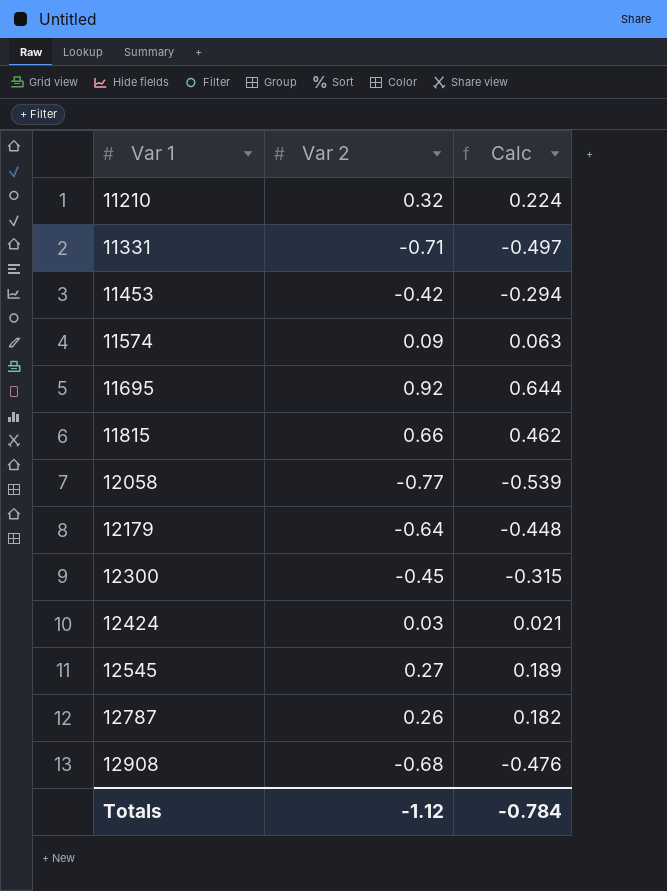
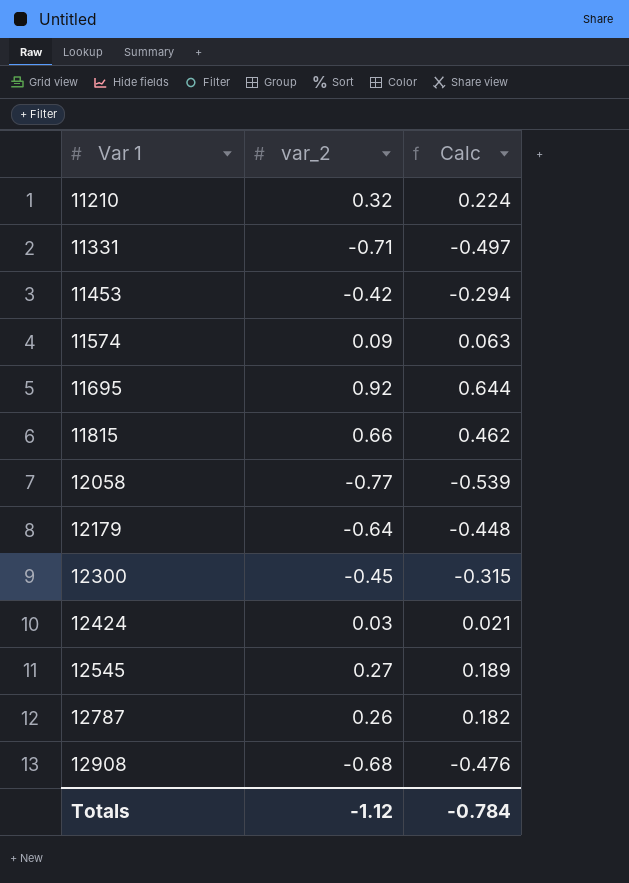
column name: Var 2 -> var_2

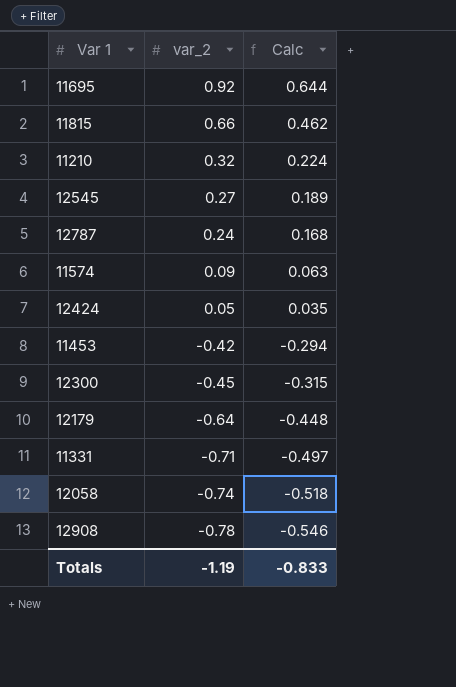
row order: Var 1 ascending -> var_2 descending
12787 | var_2: 0.26 -> 0.24
12787 | Calc: 0.182 -> 0.168
12424 | var_2: 0.03 -> 0.05
12424 | Calc: 0.021 -> 0.035
12058 | var_2: -0.77 -> -0.74
12058 | Calc: -0.539 -> -0.518
12908 | var_2: -0.68 -> -0.78
12908 | Calc: -0.476 -> -0.546
Totals | var_2: -1.12 -> -1.19
Totals | Calc: -0.784 -> -0.833

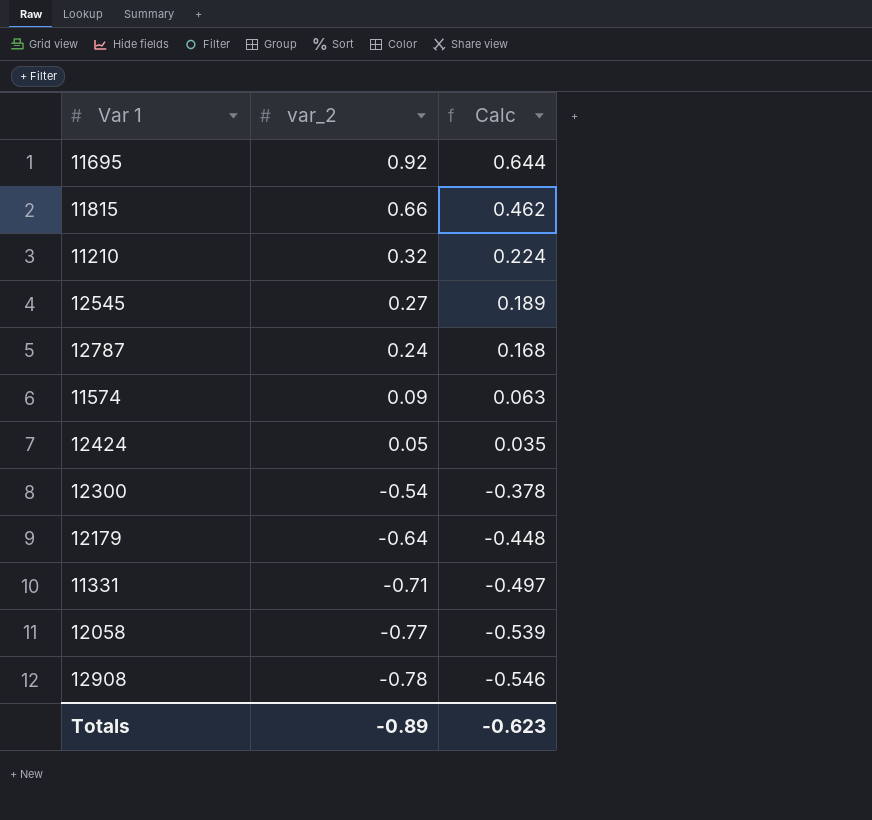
row 11453: -0.42 | -0.294 -> none
12300 | var_2: -0.45 -> -0.54
12300 | Calc: -0.315 -> -0.378
12058 | var_2: -0.74 -> -0.77
12058 | Calc: -0.518 -> -0.539
Totals | var_2: -1.19 -> -0.89
Totals | Calc: -0.833 -> -0.623

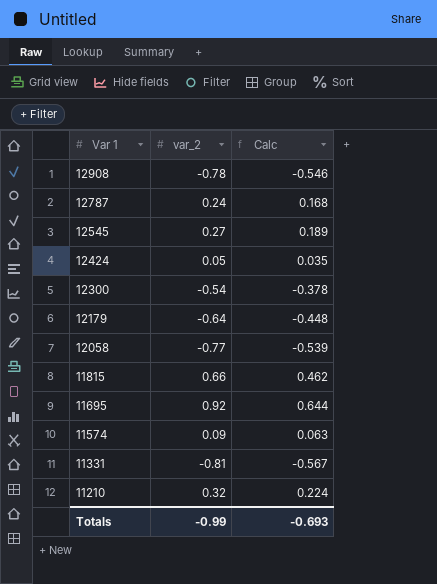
row order: var_2 descending -> Var 1 descending
11331 | var_2: -0.71 -> -0.81
11331 | Calc: -0.497 -> -0.567
Totals | var_2: -0.89 -> -0.99
Totals | Calc: -0.623 -> -0.693

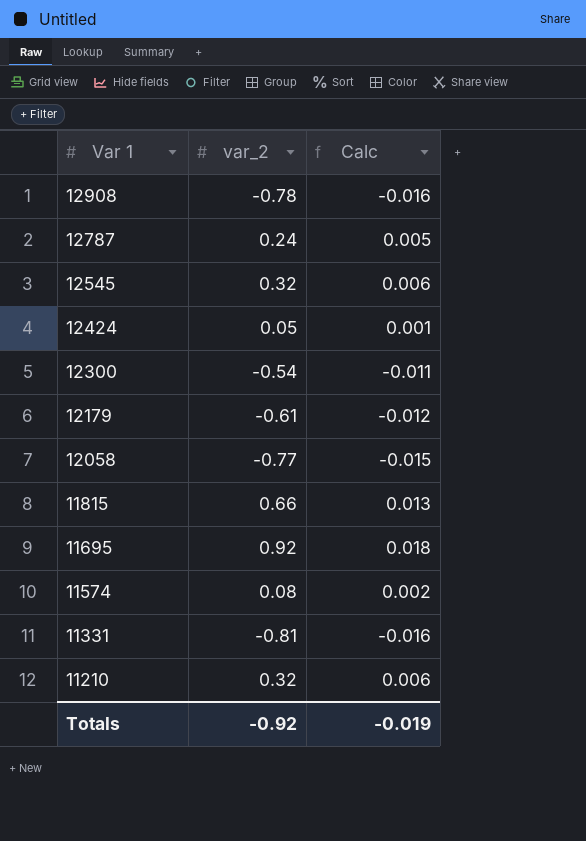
column Calc | formula: [var_2] * 0.7 -> [var_2] * 0.02
12545 | var_2: 0.27 -> 0.32
12179 | var_2: -0.64 -> -0.61
11574 | var_2: 0.09 -> 0.08
Totals | var_2: -0.99 -> -0.92
Totals | Calc: -0.693 -> -0.019

